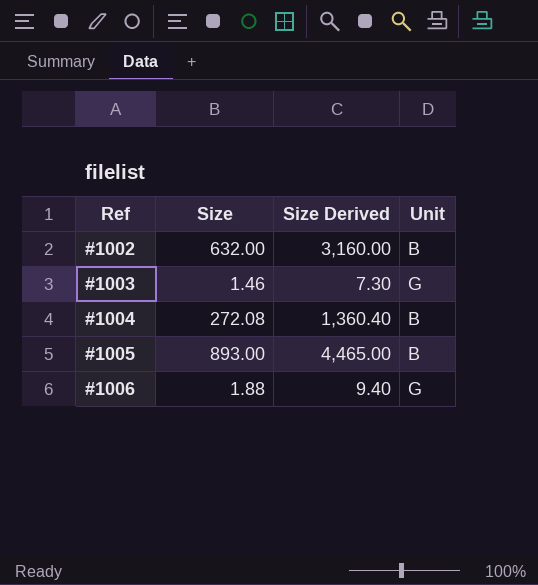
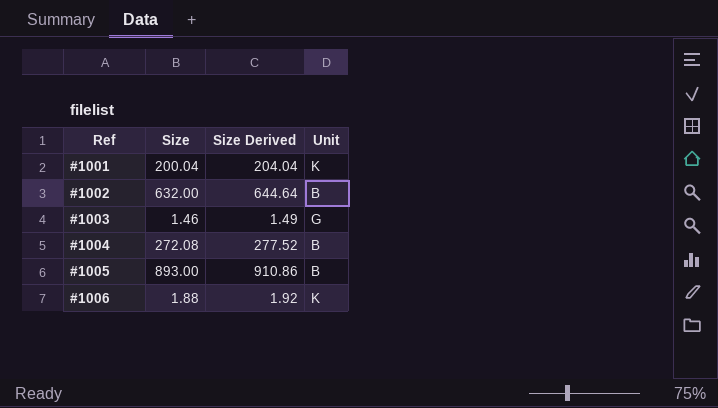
column Size Derived | formula: [Size] * 5 -> [Size] * 1.02
row #1001: none -> 200.04 | 204.04 | K
#1006 | Unit: G -> K

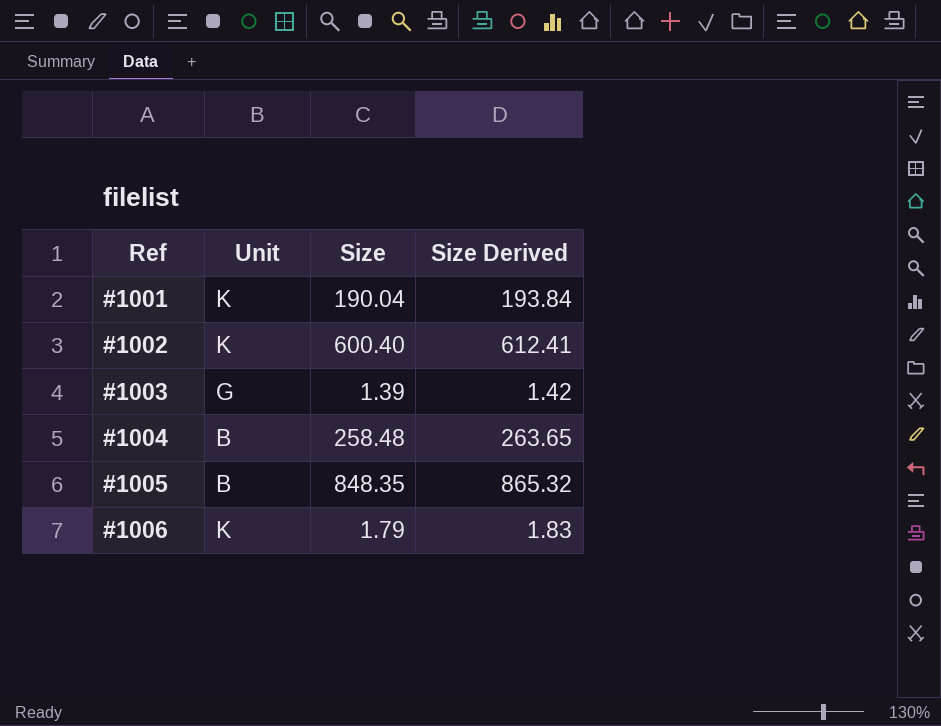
column Unit | position: 4 -> 2
#1001 | Size: 200.04 -> 190.04
#1001 | Size Derived: 204.04 -> 193.84
#1002 | Unit: B -> K
#1002 | Size: 632.00 -> 600.40
#1002 | Size Derived: 644.64 -> 612.41
#1003 | Size: 1.46 -> 1.39
#1003 | Size Derived: 1.49 -> 1.42
#1004 | Size: 272.08 -> 258.48
#1004 | Size Derived: 277.52 -> 263.65
#1005 | Size: 893.00 -> 848.35
#1005 | Size Derived: 910.86 -> 865.32
#1006 | Size: 1.88 -> 1.79
#1006 | Size Derived: 1.92 -> 1.83

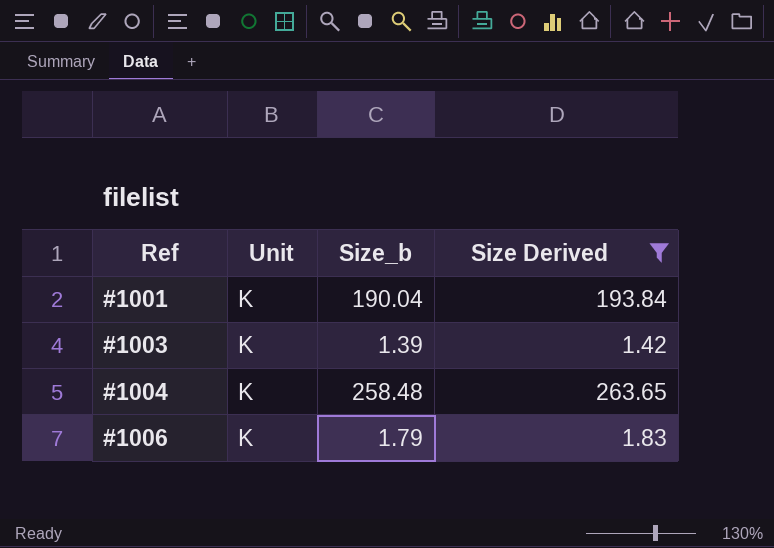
filter: none -> Size Derived <= 263.65
column name: Size -> Size_b
#1003 | Unit: G -> K
#1004 | Unit: B -> K

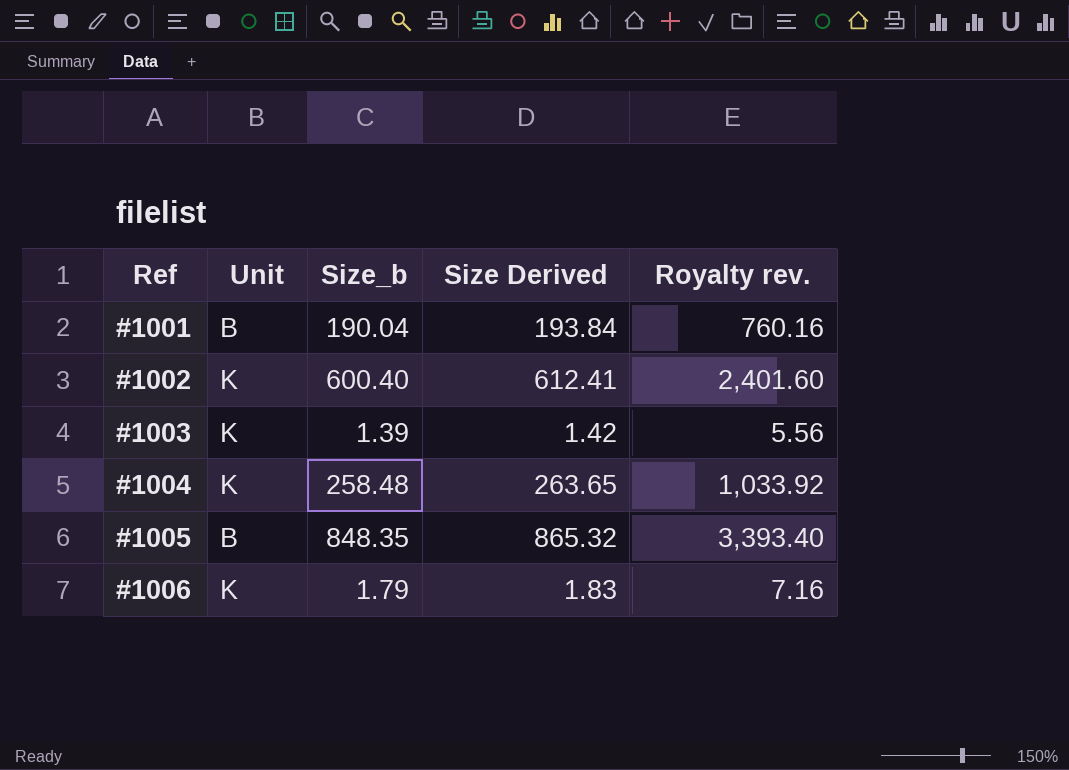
filter: Size Derived <= 263.65 -> none
column Royalty rev. | formula: none -> [Size_b] * 4
#1001 | Unit: K -> B

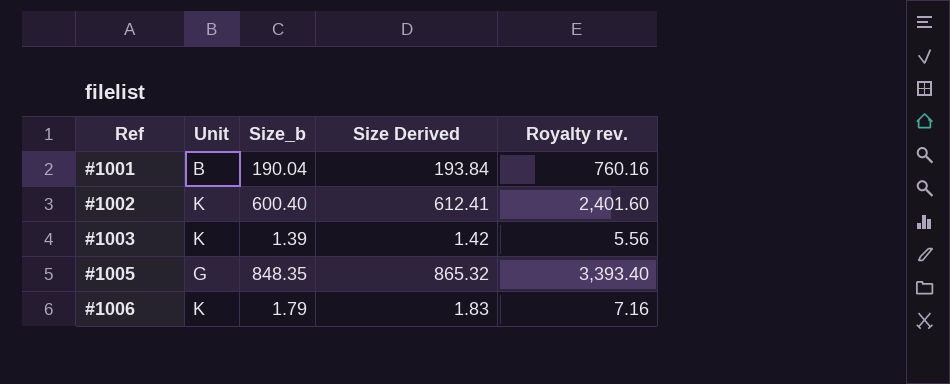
row #1004: K | 258.48 | 263.65 | 1,033.92 -> none
#1005 | Unit: B -> G

